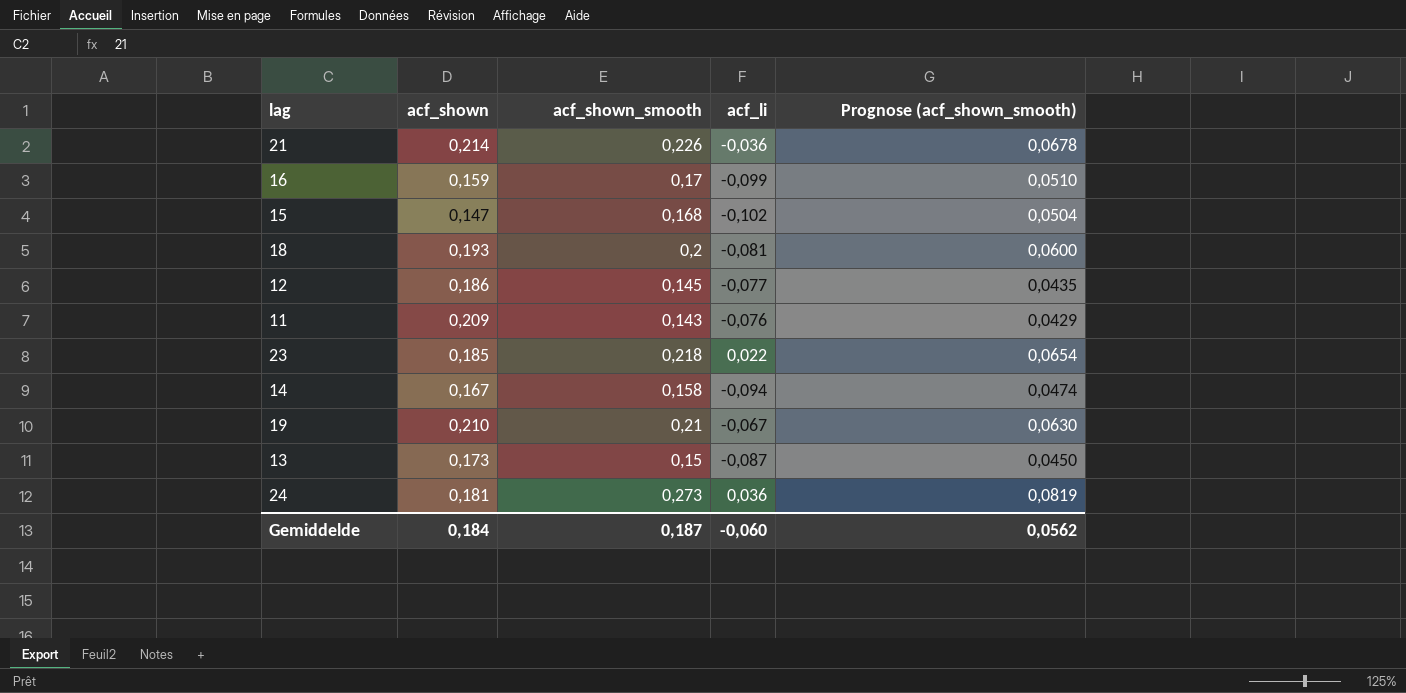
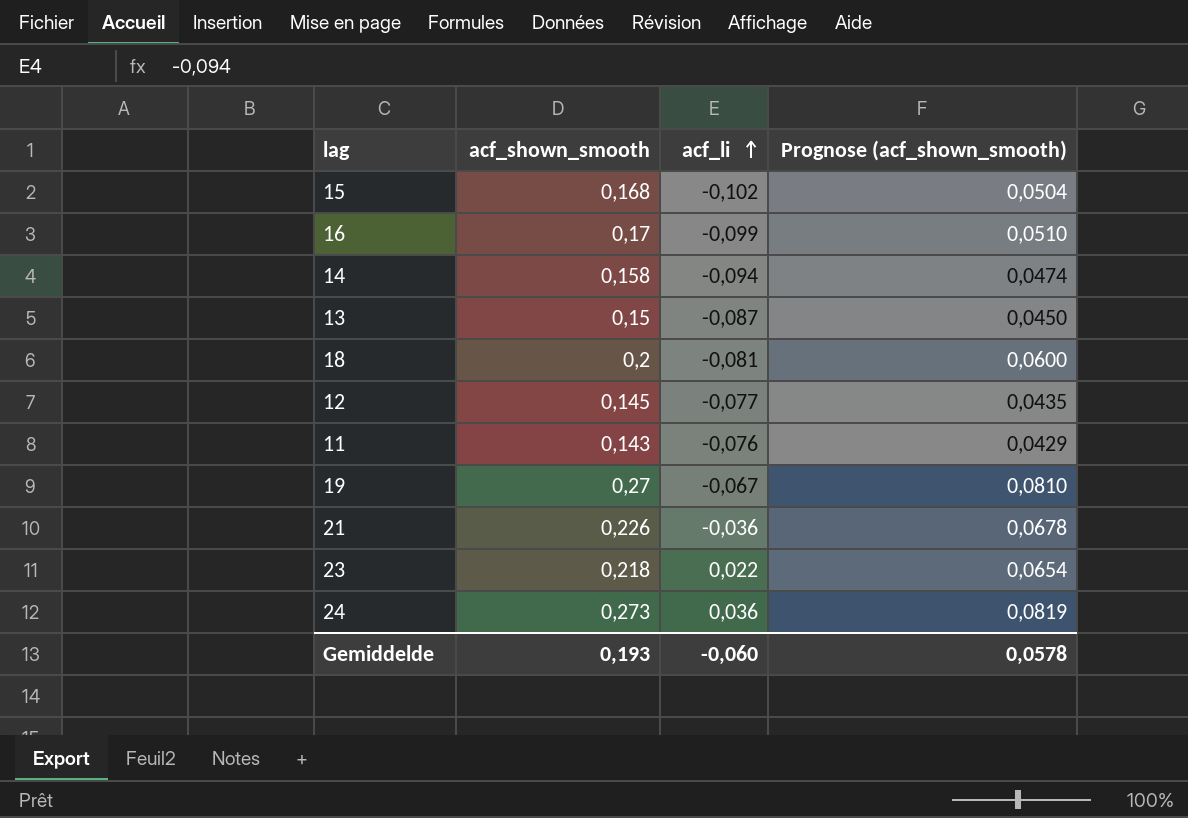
row order: none -> acf_li ascending
column acf_shown | position: 2 -> none
19 | acf_shown_smooth: 0,21 -> 0,27
19 | Prognose (acf_shown_smooth): 0,0630 -> 0,0810
Gemiddelde | acf_shown_smooth: 0,187 -> 0,193
Gemiddelde | Prognose (acf_shown_smooth): 0,0562 -> 0,0578

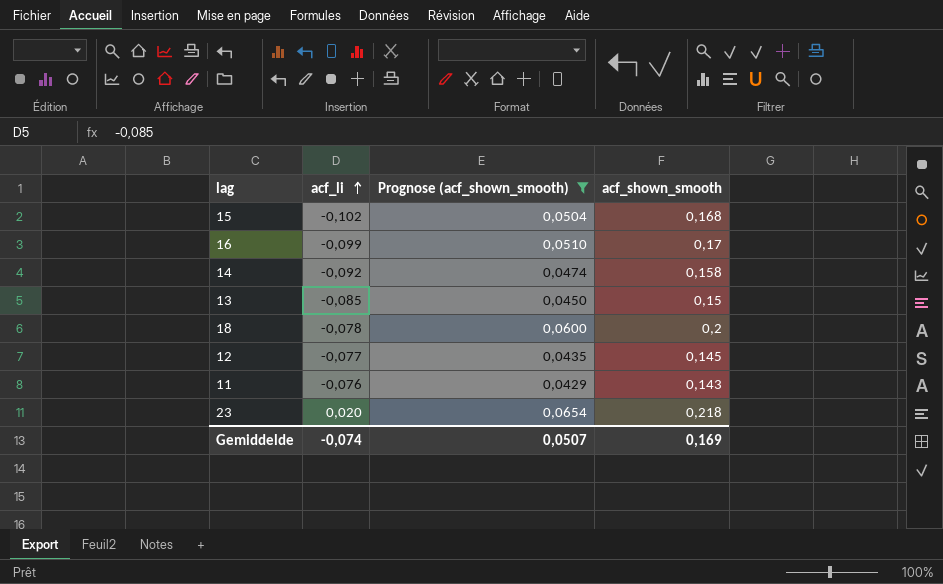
filter: none -> Prognose (acf_shown_smooth) <= 0,0654
column acf_shown_smooth | position: 2 -> 4
14 | acf_li: -0,094 -> -0,092
13 | acf_li: -0,087 -> -0,085
18 | acf_li: -0,081 -> -0,078
23 | acf_li: 0,022 -> 0,020
Gemiddelde | acf_li: -0,060 -> -0,074
Gemiddelde | Prognose (acf_shown_smooth): 0,0578 -> 0,0507
Gemiddelde | acf_shown_smooth: 0,193 -> 0,169

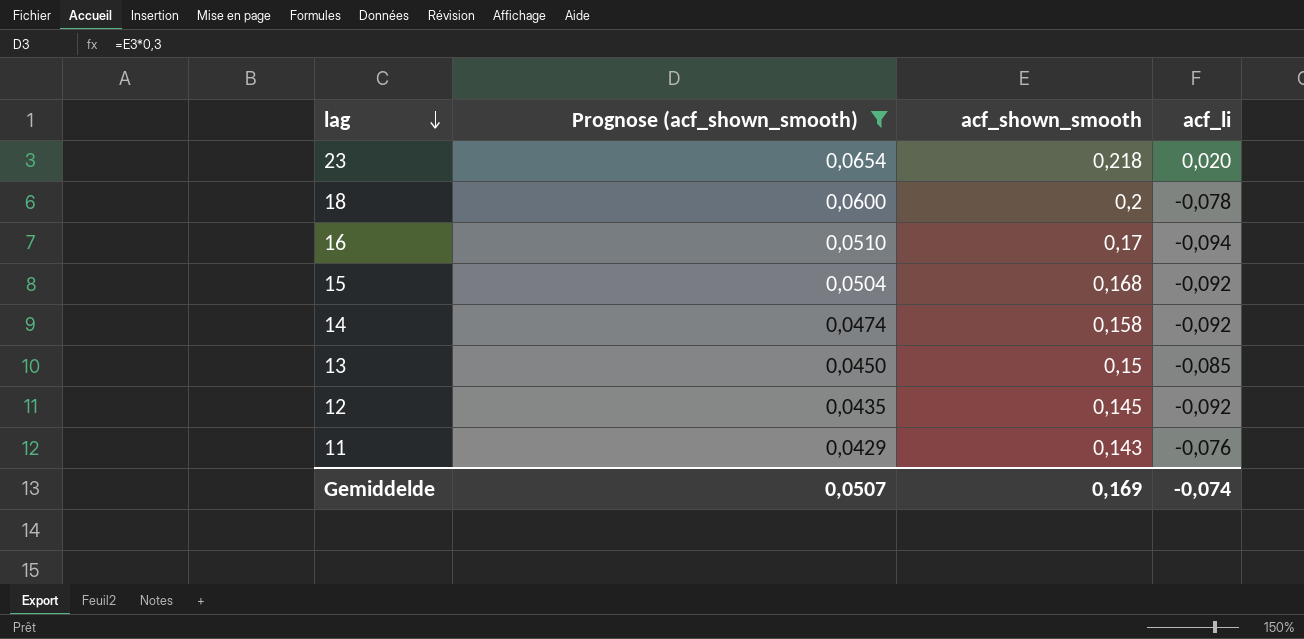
row order: acf_li ascending -> lag descending
column acf_li | position: 2 -> 4
16 | acf_li: -0,099 -> -0,094
15 | acf_li: -0,102 -> -0,092
12 | acf_li: -0,077 -> -0,092

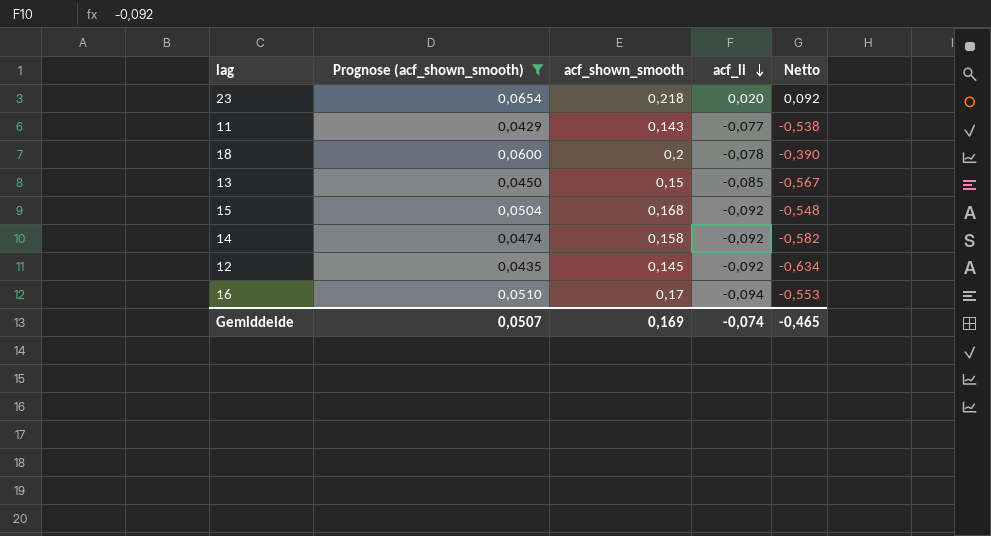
row order: lag descending -> acf_li descending
column Netto | formula: none -> [acf_li] / [acf_shown_smooth]
11 | acf_li: -0,076 -> -0,077

